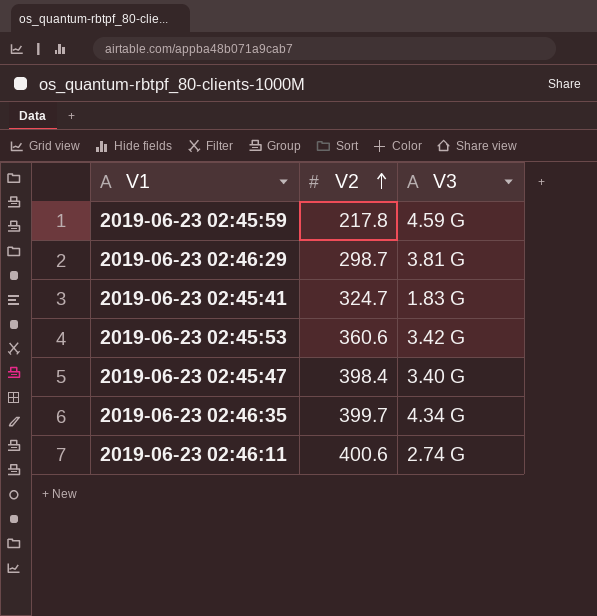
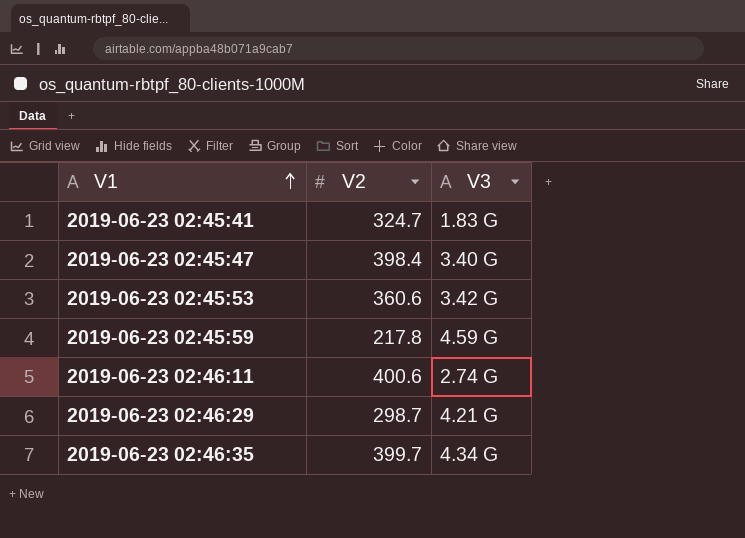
row order: V2 ascending -> V1 ascending
2019-06-23 02:46:29 | V3: 3.81 G -> 4.21 G

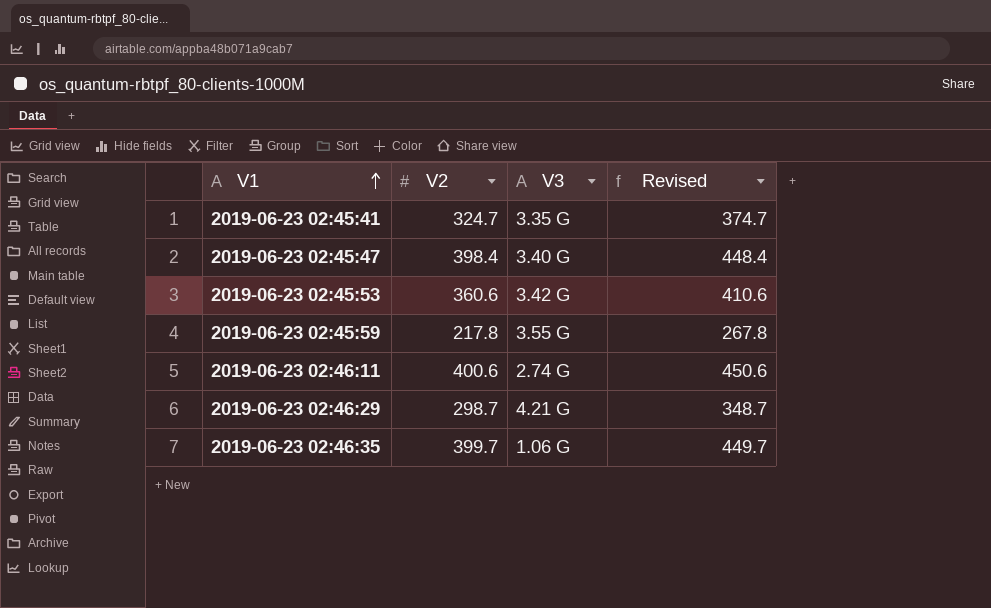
column Revised | formula: none -> [V2] + 50
2019-06-23 02:45:41 | V3: 1.83 G -> 3.35 G
2019-06-23 02:45:59 | V3: 4.59 G -> 3.55 G
2019-06-23 02:46:35 | V3: 4.34 G -> 1.06 G

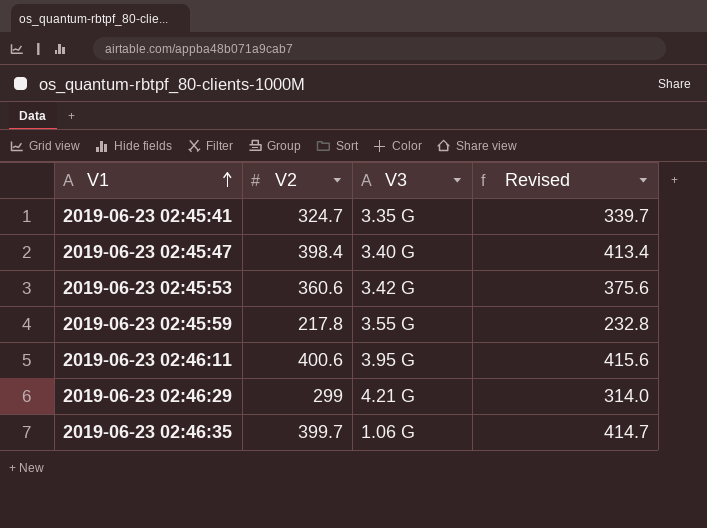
column Revised | formula: [V2] + 50 -> [V2] + 15
2019-06-23 02:46:11 | V3: 2.74 G -> 3.95 G
2019-06-23 02:46:29 | V2: 298.7 -> 299

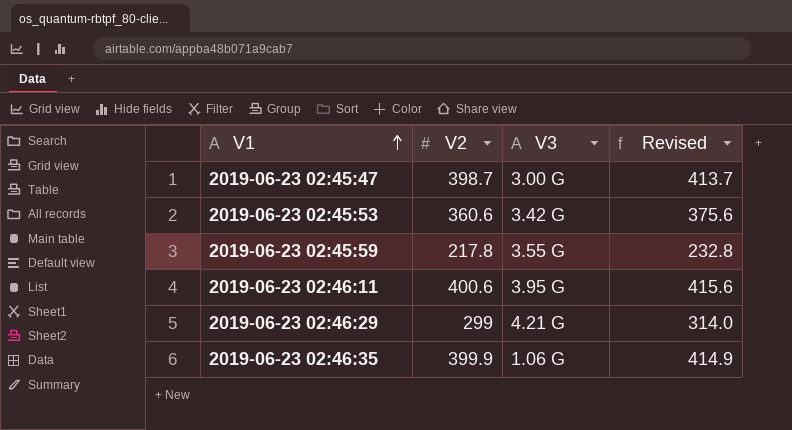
row 2019-06-23 02:45:41: 324.7 | 3.35 G | 339.7 -> none
2019-06-23 02:45:47 | V2: 398.4 -> 398.7
2019-06-23 02:45:47 | V3: 3.40 G -> 3.00 G
2019-06-23 02:45:47 | Revised: 413.4 -> 413.7
2019-06-23 02:46:35 | V2: 399.7 -> 399.9
2019-06-23 02:46:35 | Revised: 414.7 -> 414.9

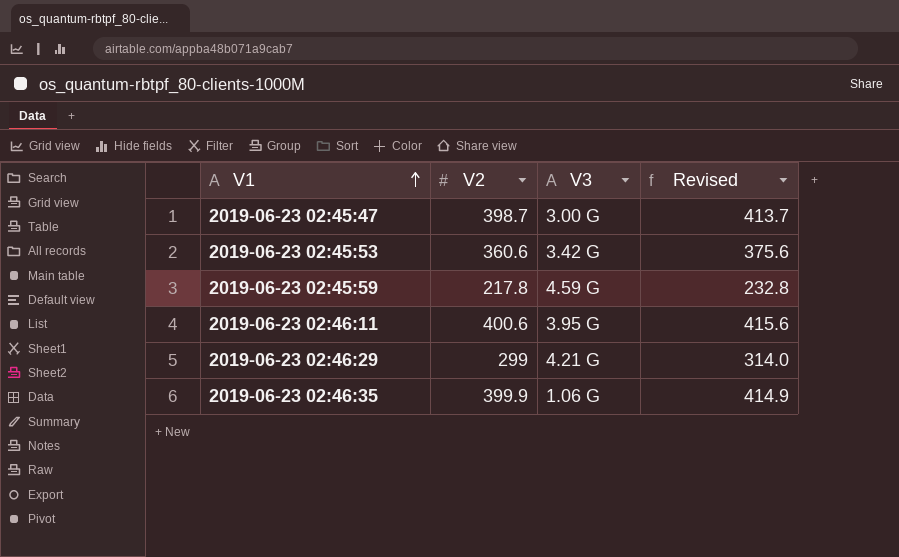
2019-06-23 02:45:59 | V3: 3.55 G -> 4.59 G

